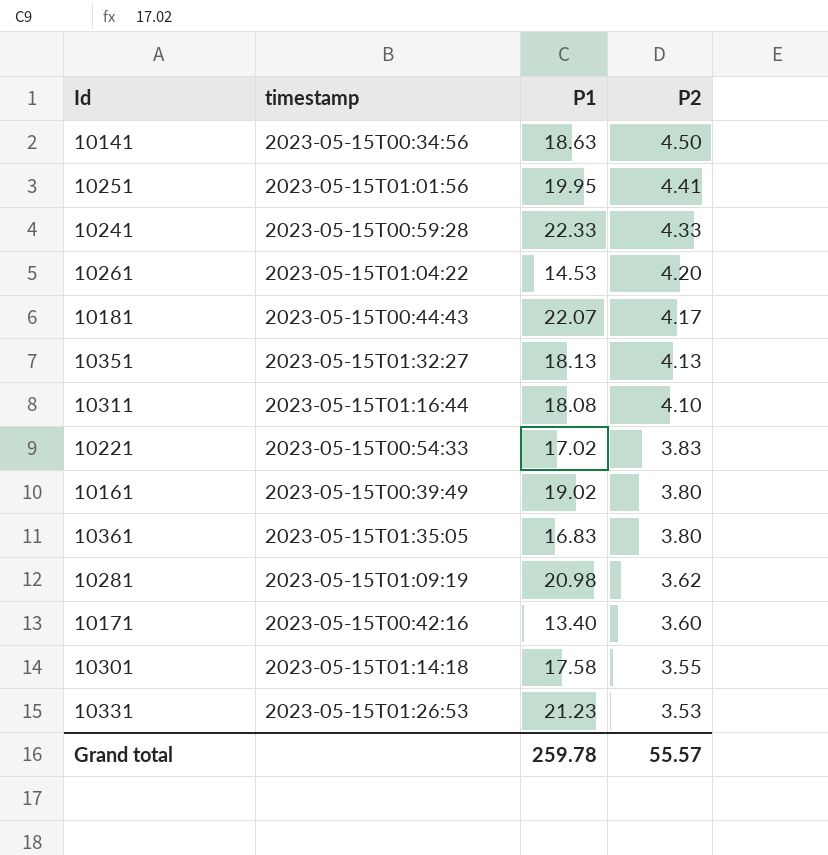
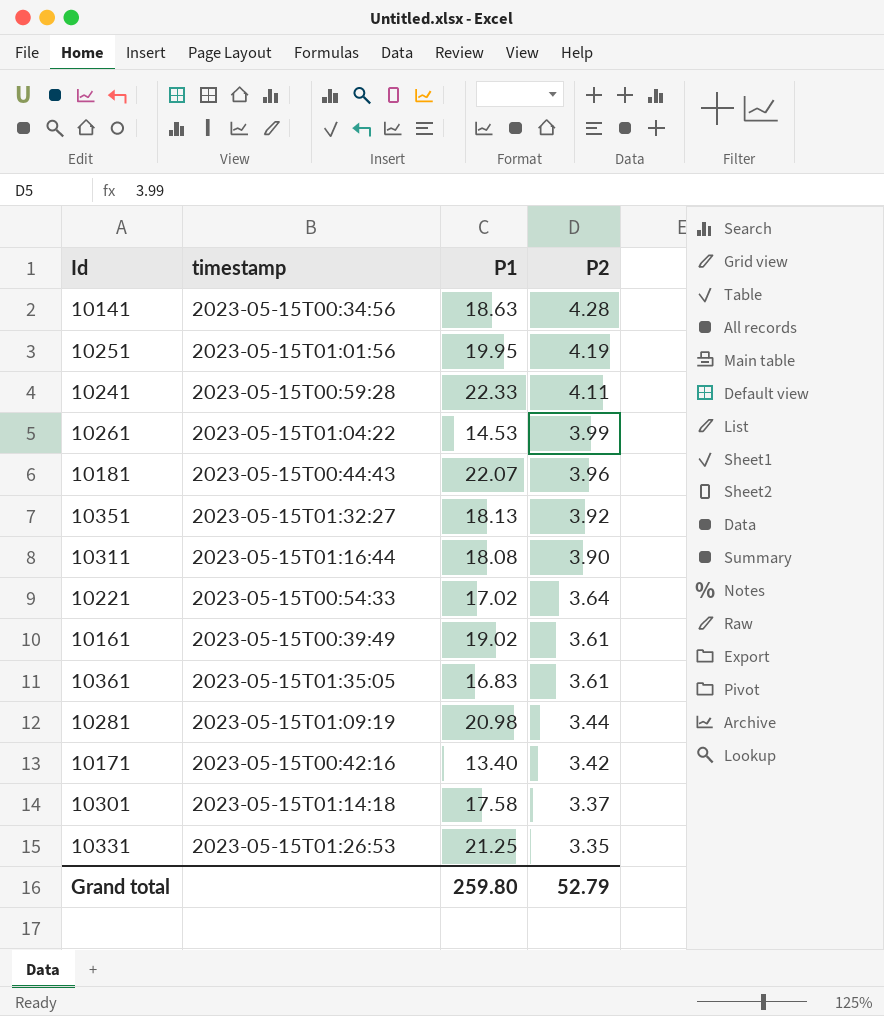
10141 | P2: 4.50 -> 4.28
10251 | P2: 4.41 -> 4.19
10241 | P2: 4.33 -> 4.11
10261 | P2: 4.20 -> 3.99
10181 | P2: 4.17 -> 3.96
10351 | P2: 4.13 -> 3.92
10311 | P2: 4.10 -> 3.90
10221 | P2: 3.83 -> 3.64
10161 | P2: 3.80 -> 3.61
10361 | P2: 3.80 -> 3.61
10281 | P2: 3.62 -> 3.44
10171 | P2: 3.60 -> 3.42
10301 | P2: 3.55 -> 3.37
10331 | P1: 21.23 -> 21.25
10331 | P2: 3.53 -> 3.35
Grand total | P1: 259.78 -> 259.80
Grand total | P2: 55.57 -> 52.79

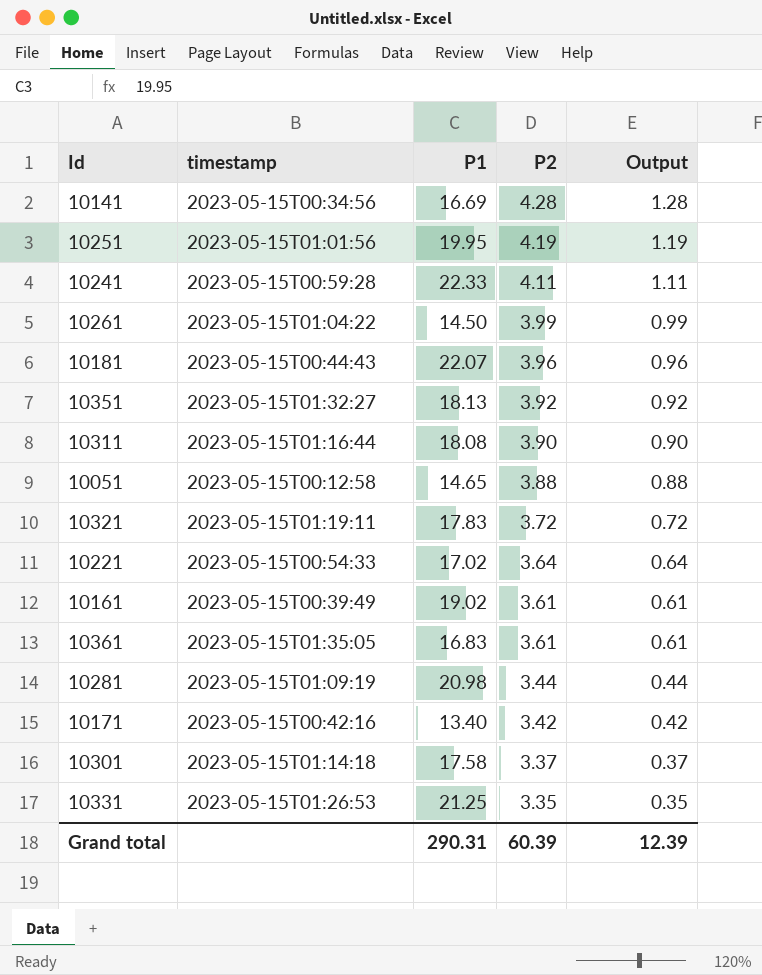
column Output | formula: none -> [P2] - 3
10141 | P1: 18.63 -> 16.69
10261 | P1: 14.53 -> 14.50
row 10051: none -> 2023-05-15T00:12:58 | 14.65 | 3.88 | 0.88
row 10321: none -> 2023-05-15T01:19:11 | 17.83 | 3.72 | 0.72
Grand total | P1: 259.80 -> 290.31
Grand total | P2: 52.79 -> 60.39

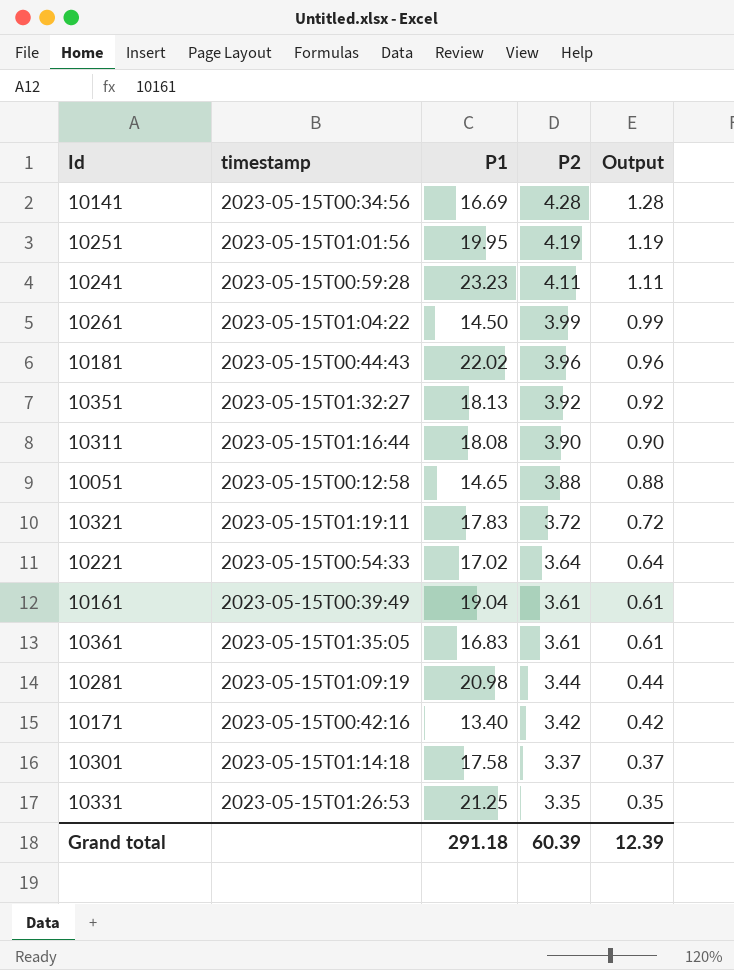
10241 | P1: 22.33 -> 23.23
10181 | P1: 22.07 -> 22.02
10161 | P1: 19.02 -> 19.04
Grand total | P1: 290.31 -> 291.18

